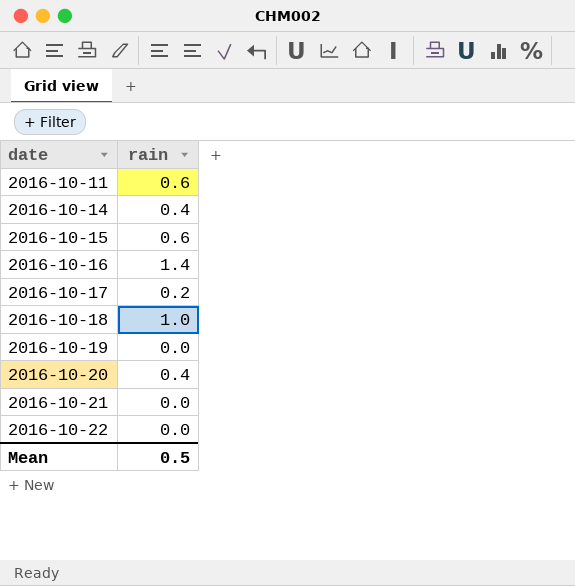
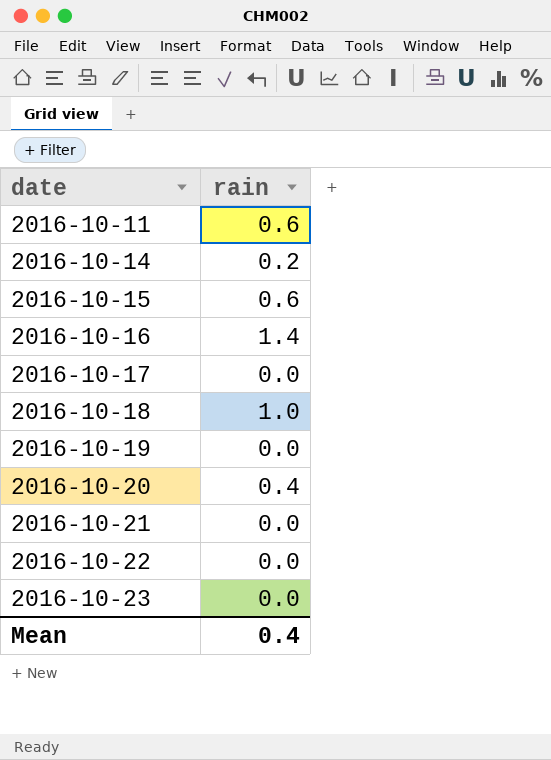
2016-10-14 | rain: 0.4 -> 0.2
2016-10-17 | rain: 0.2 -> 0.0
row 2016-10-23: none -> 0.0
Mean | rain: 0.5 -> 0.4

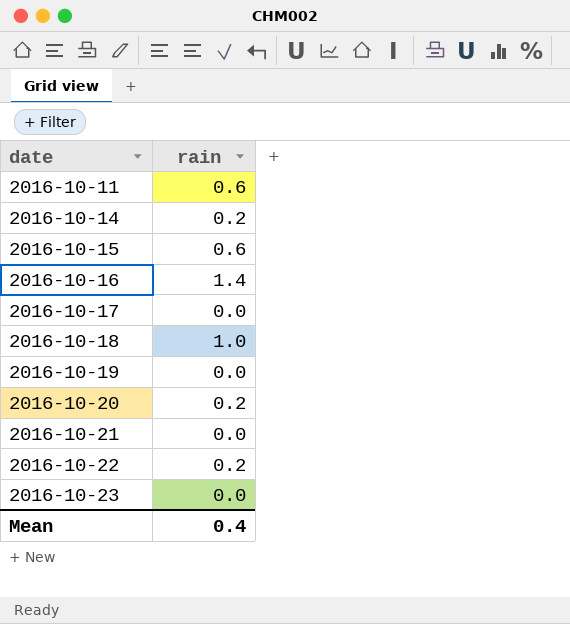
2016-10-20 | rain: 0.4 -> 0.2
2016-10-22 | rain: 0.0 -> 0.2

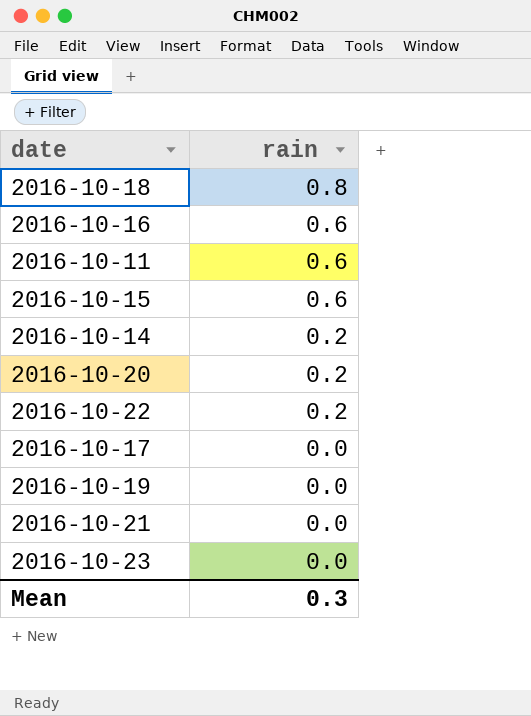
row order: date ascending -> rain descending
2016-10-18 | rain: 1.0 -> 0.8
2016-10-16 | rain: 1.4 -> 0.6
Mean | rain: 0.4 -> 0.3

